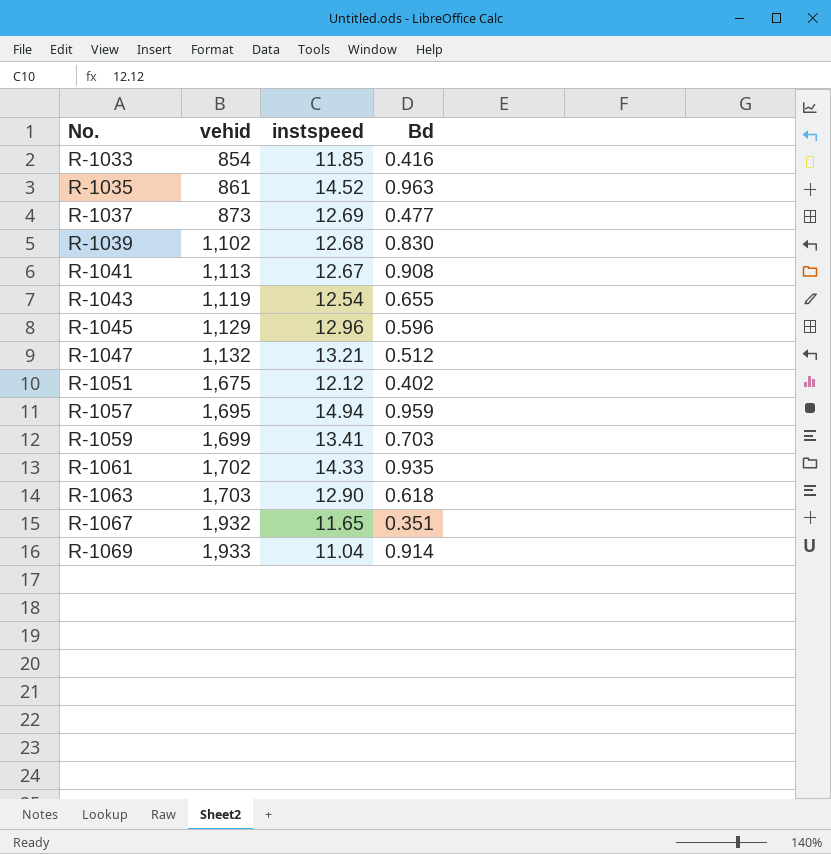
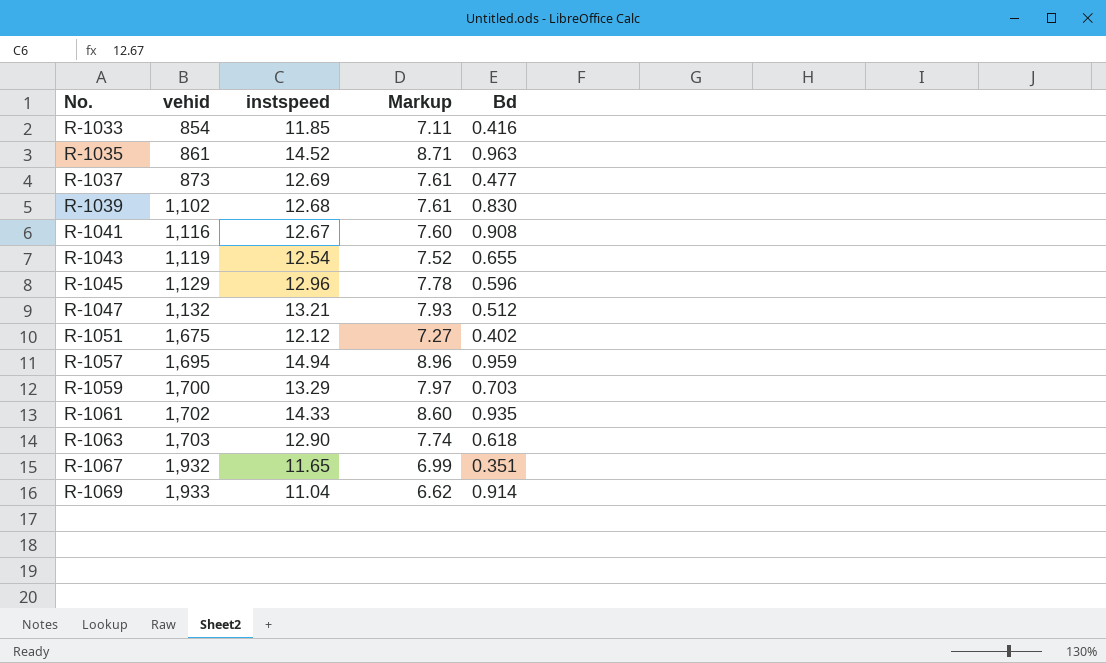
column Markup | formula: none -> [instspeed] * 0.6
R-1041 | vehid: 1,113 -> 1,116
R-1059 | vehid: 1,699 -> 1,700
R-1059 | instspeed: 13.41 -> 13.29

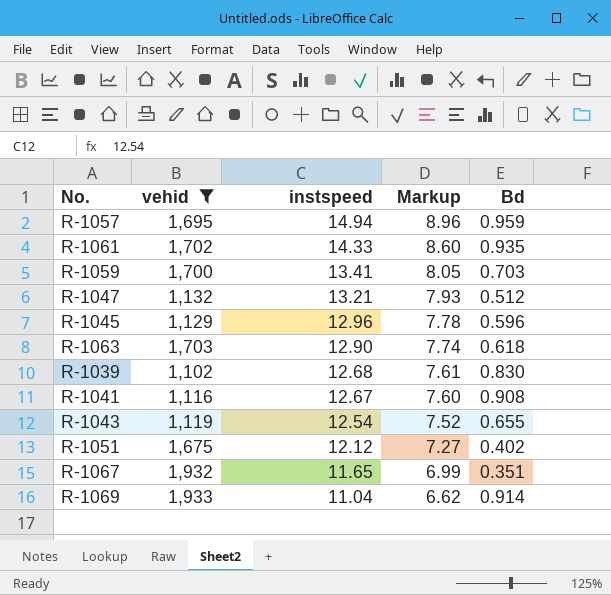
filter: none -> vehid >= 1,102
row order: No. ascending -> instspeed descending
R-1059 | instspeed: 13.29 -> 13.41
R-1059 | Markup: 7.97 -> 8.05

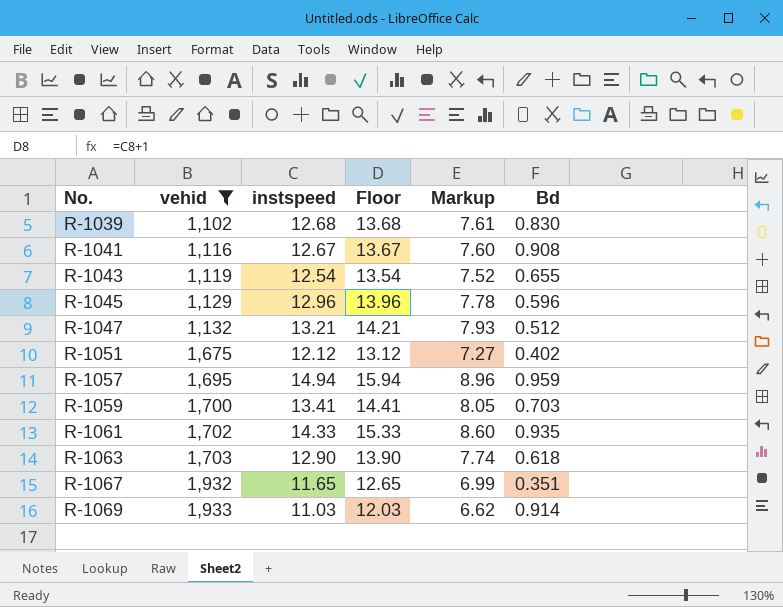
row order: instspeed descending -> No. ascending
column Floor | formula: none -> [instspeed] + 1
R-1069 | instspeed: 11.04 -> 11.03

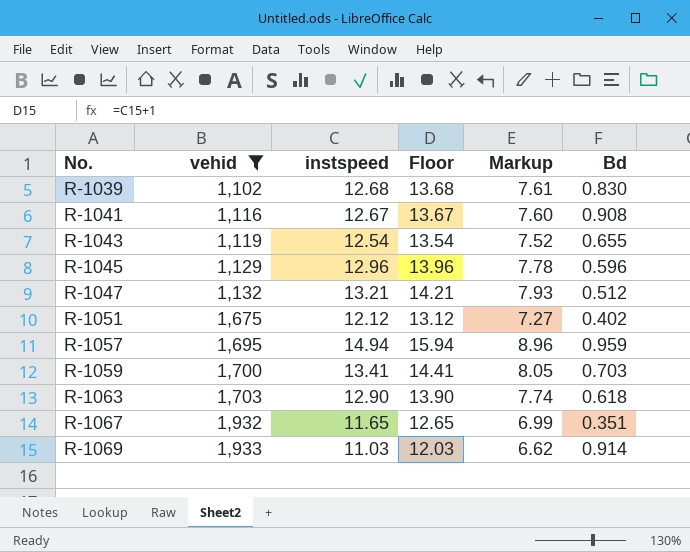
row R-1061: 1,702 | 14.33 | 15.33 | 8.60 | 0.935 -> none

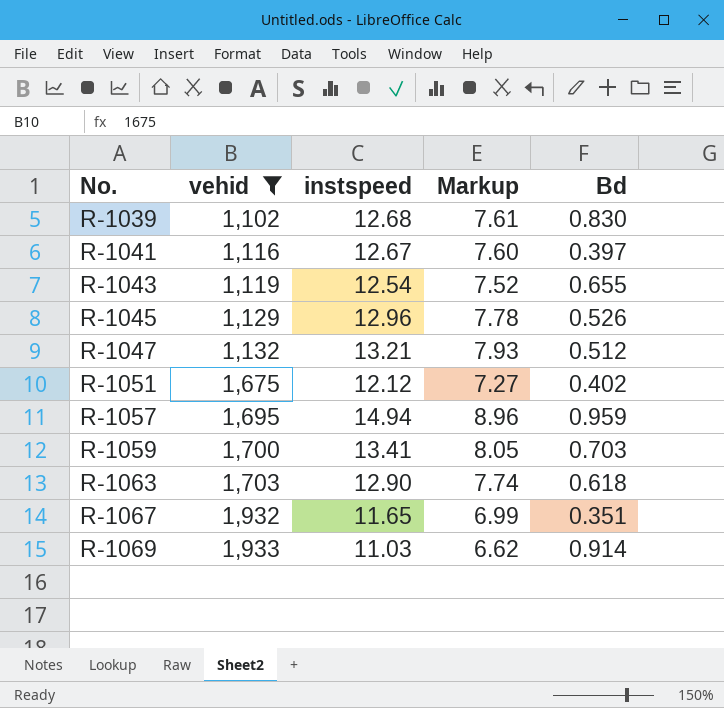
column Floor | formula: [instspeed] + 1 -> none
R-1041 | Bd: 0.908 -> 0.397
R-1045 | Bd: 0.596 -> 0.526

